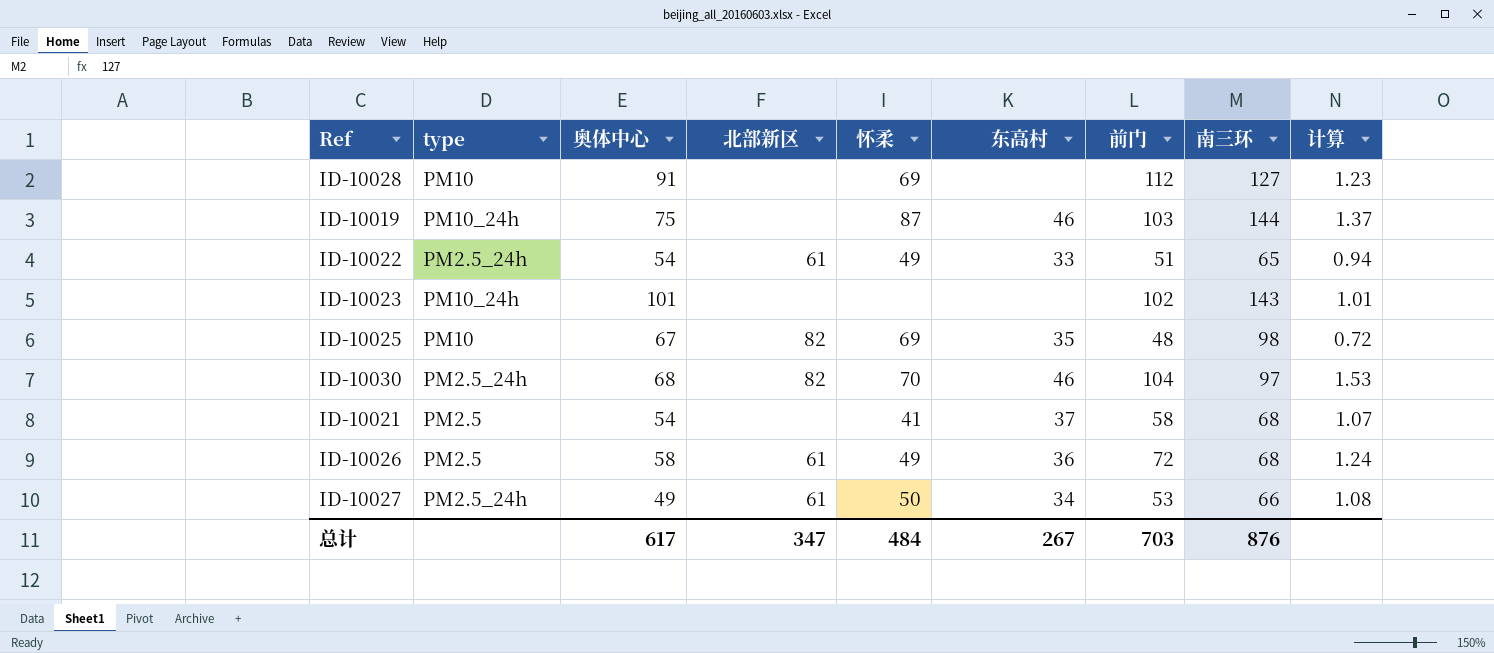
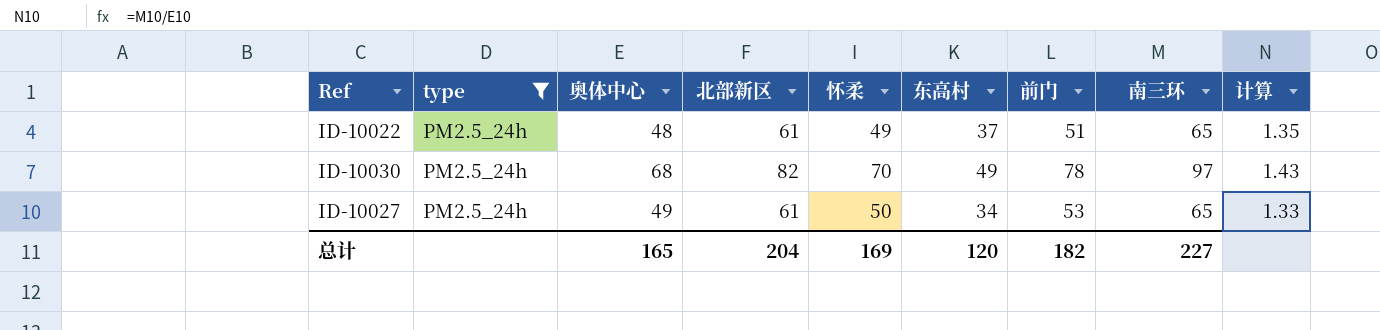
filter: none -> type = PM2.5_24h
column 计算 | formula: [前门] / [奥体中心] -> [南三环] / [奥体中心]
ID-10022 | 奥体中心: 54 -> 48
ID-10022 | 东高村: 33 -> 37
ID-10030 | 东高村: 46 -> 49
ID-10030 | 前门: 104 -> 78
ID-10027 | 南三环: 66 -> 65
总计 | 奥体中心: 617 -> 165
总计 | 北部新区: 347 -> 204
总计 | 怀柔: 484 -> 169
总计 | 东高村: 267 -> 120
总计 | 前门: 703 -> 182
总计 | 南三环: 876 -> 227

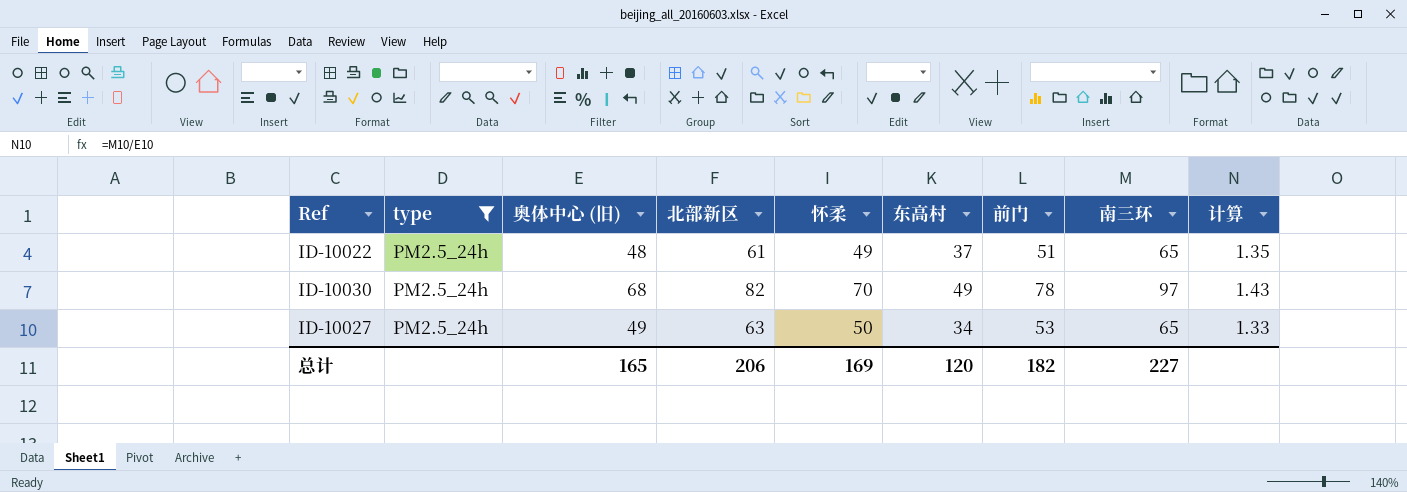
column name: 奥体中心 -> 奥体中心 (旧)
ID-10027 | 北部新区: 61 -> 63
总计 | 北部新区: 204 -> 206

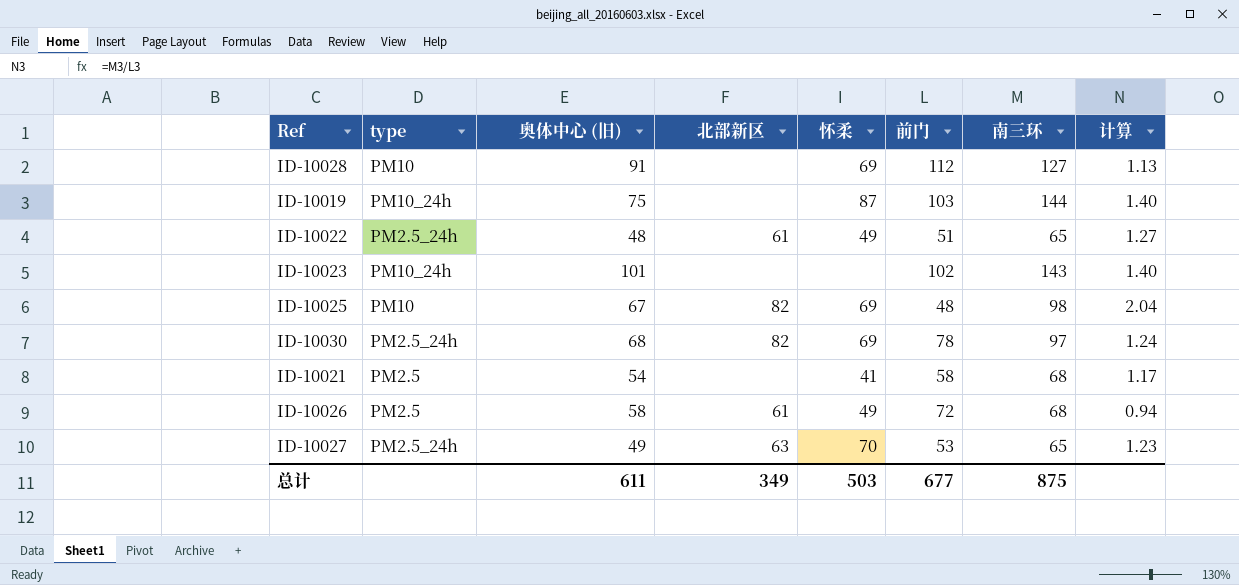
filter: type = PM2.5_24h -> none
column 东高村 | position: 6 -> none
column 计算 | formula: [南三环] / [奥体中心 (旧)] -> [南三环] / [前门]
ID-10030 | 怀柔: 70 -> 69
ID-10027 | 怀柔: 50 -> 70
总计 | 奥体中心 (旧): 165 -> 611
总计 | 北部新区: 206 -> 349
总计 | 怀柔: 169 -> 503
总计 | 前门: 182 -> 677
总计 | 南三环: 227 -> 875

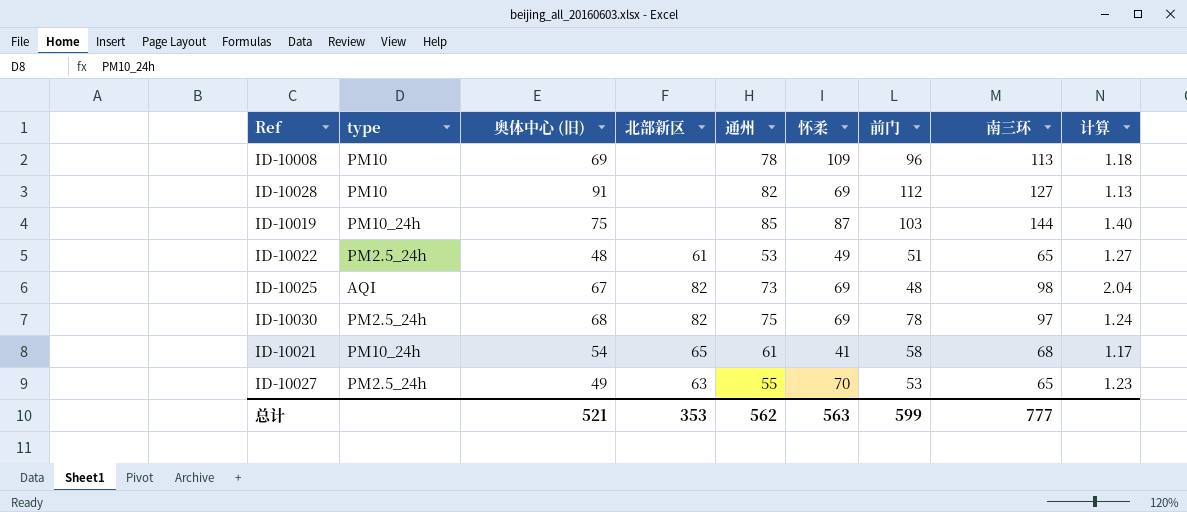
column 通州 | position: none -> 5
row ID-10023: PM10_24h | 101 | none | none | 102 | 143 | 1.40 -> none
row ID-10026: PM2.5 | 58 | 61 | 49 | 72 | 68 | 0.94 -> none
row ID-10008: none -> PM10 | 69 | none | 78 | 109 | 96 | 113 | 1.18
ID-10025 | type: PM10 -> AQI
ID-10021 | type: PM2.5 -> PM10_24h
ID-10021 | 北部新区: none -> 65
总计 | 奥体中心 (旧): 611 -> 521
总计 | 北部新区: 349 -> 353
总计 | 怀柔: 503 -> 563
总计 | 前门: 677 -> 599
总计 | 南三环: 875 -> 777

